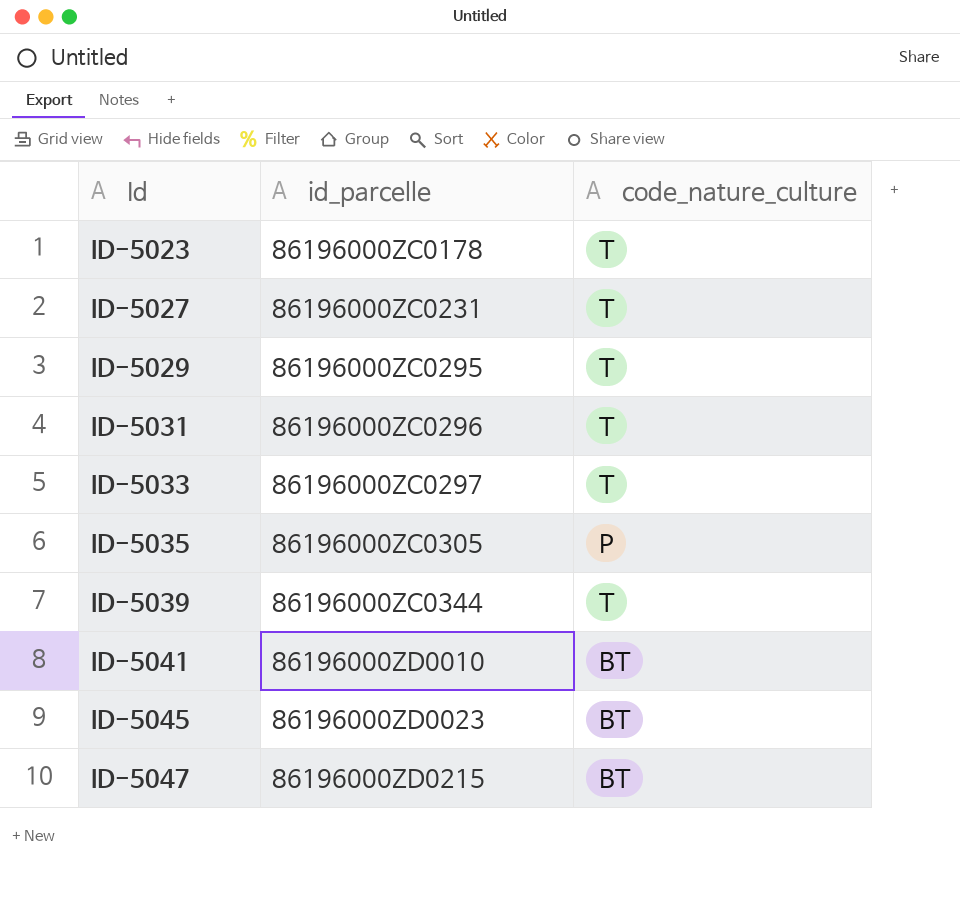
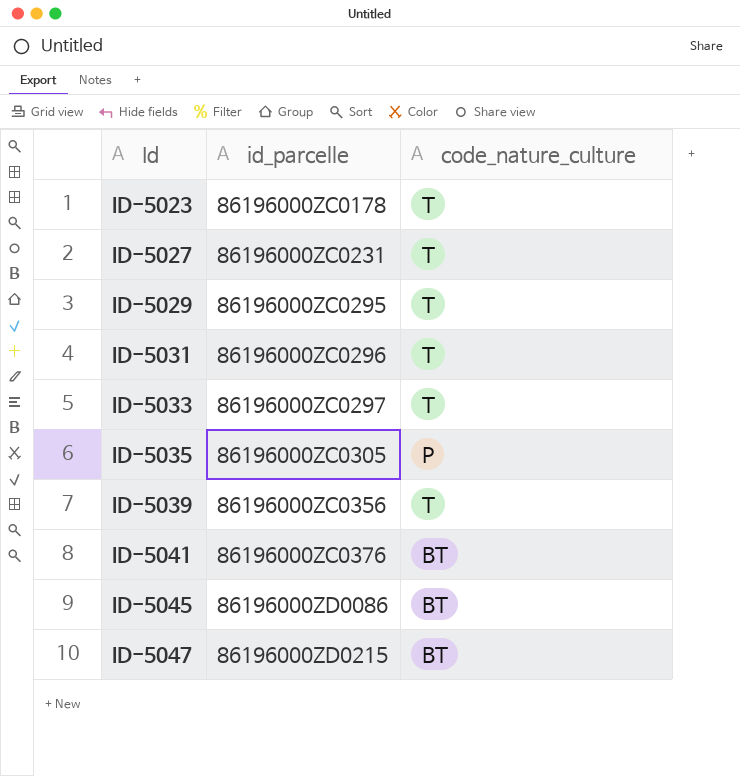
ID-5039 | id_parcelle: 86196000ZC0344 -> 86196000ZC0356
ID-5041 | id_parcelle: 86196000ZD0010 -> 86196000ZC0376
ID-5045 | id_parcelle: 86196000ZD0023 -> 86196000ZD0086

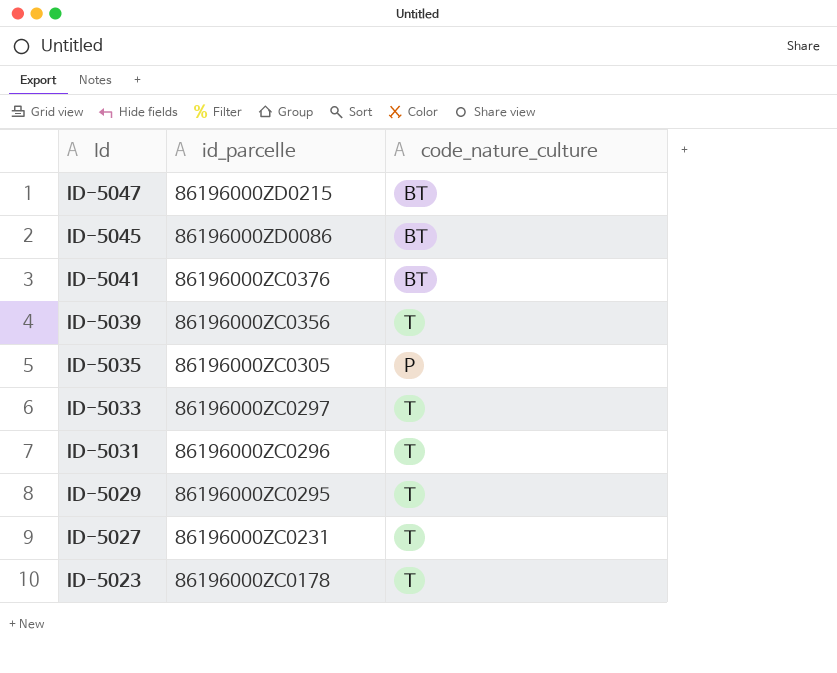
row order: Id ascending -> Id descending

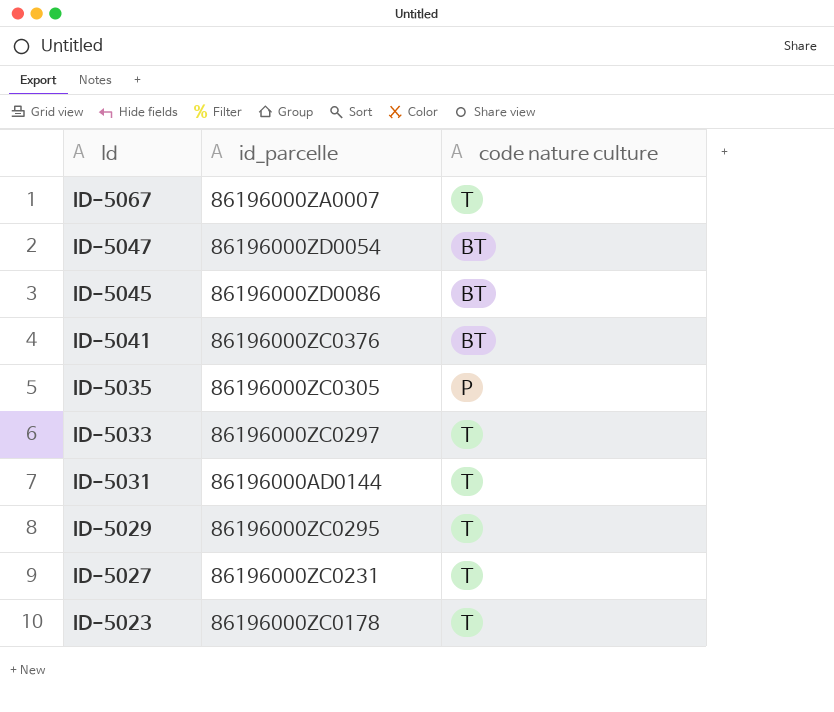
column name: code_nature_culture -> code nature culture
row ID-5039: 86196000ZC0356 | T -> none
row ID-5067: none -> 86196000ZA0007 | T
ID-5047 | id_parcelle: 86196000ZD0215 -> 86196000ZD0054
ID-5031 | id_parcelle: 86196000ZC0296 -> 86196000AD0144

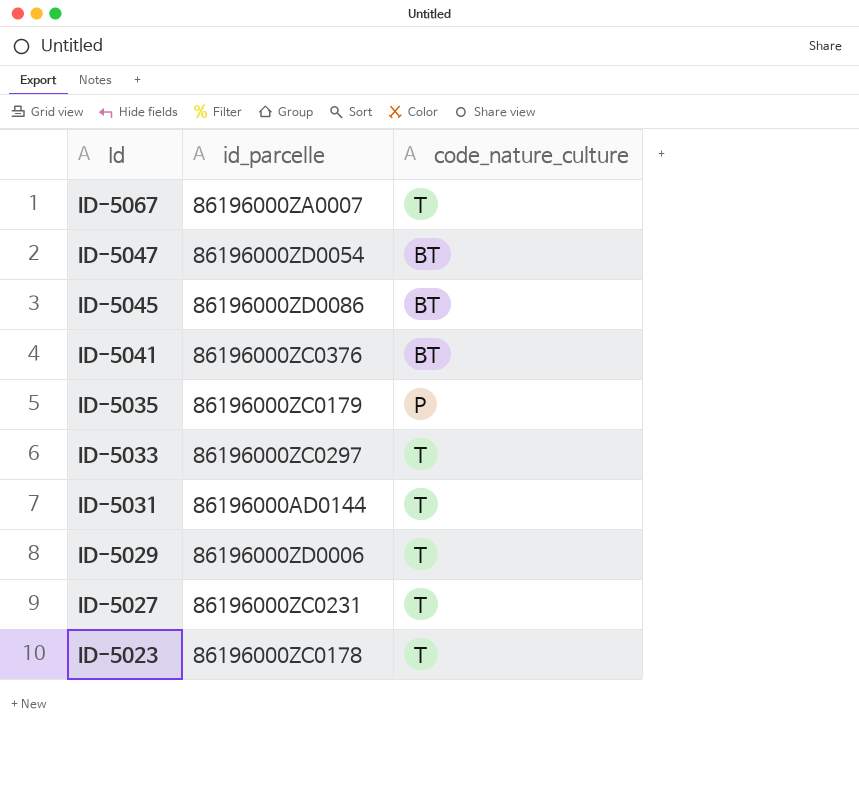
column name: code nature culture -> code_nature_culture
ID-5035 | id_parcelle: 86196000ZC0305 -> 86196000ZC0179
ID-5029 | id_parcelle: 86196000ZC0295 -> 86196000ZD0006

